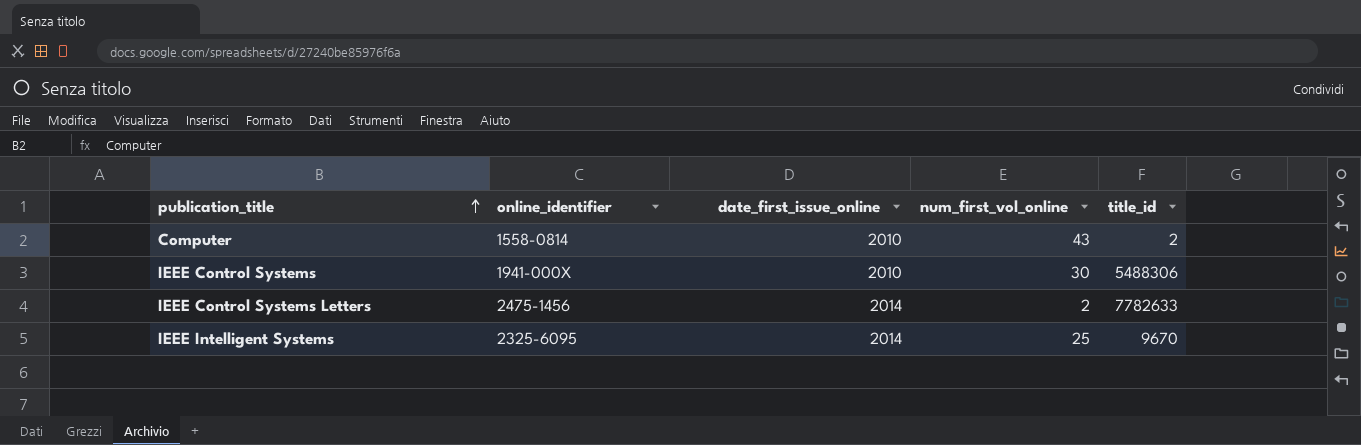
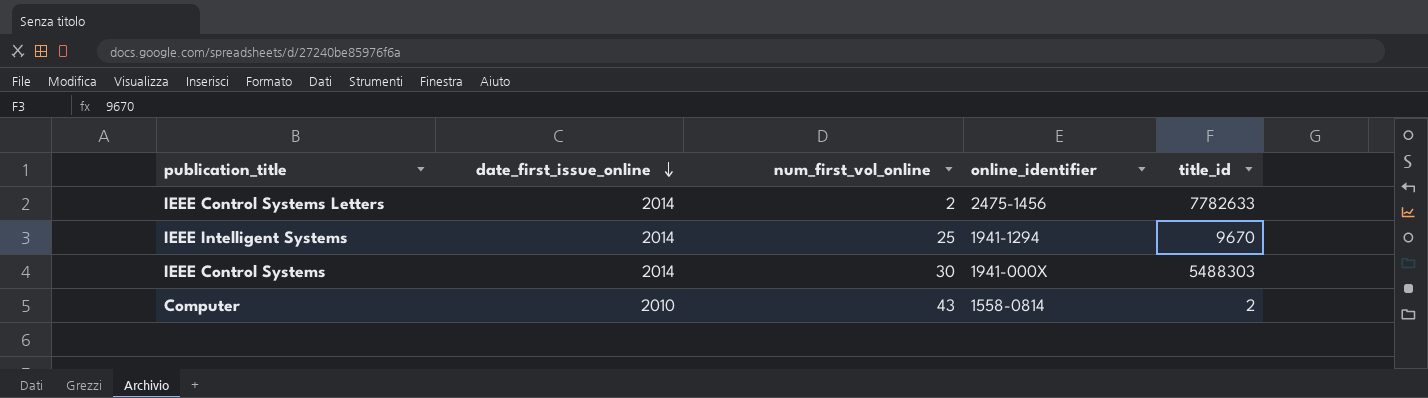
row order: publication_title ascending -> date_first_issue_online descending
column online_identifier | position: 2 -> 4
IEEE Intelligent Systems | online_identifier: 2325-6095 -> 1941-1294
IEEE Control Systems | date_first_issue_online: 2010 -> 2014
IEEE Control Systems | title_id: 5488306 -> 5488303

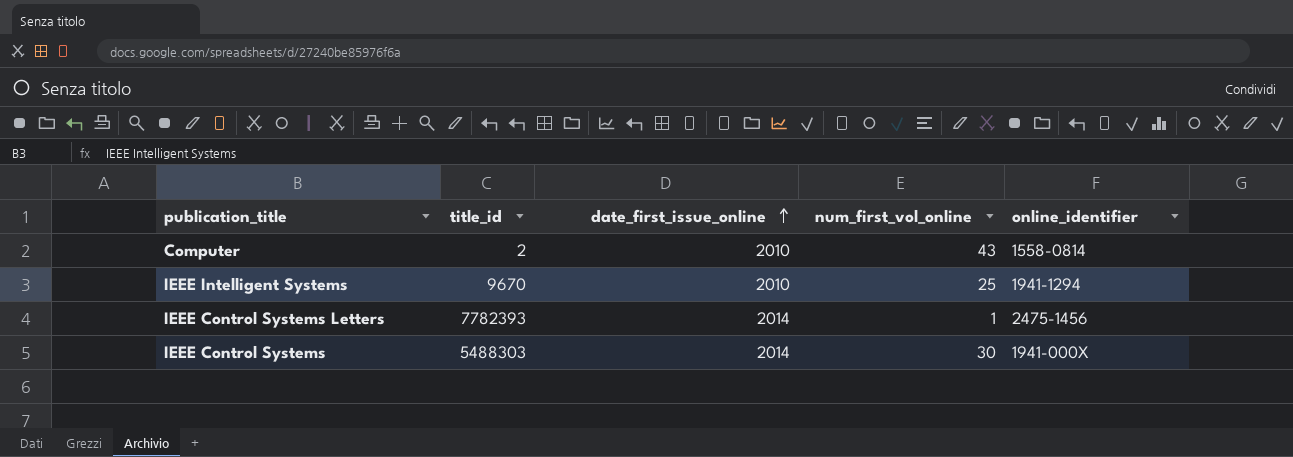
row order: date_first_issue_online descending -> date_first_issue_online ascending
column title_id | position: 5 -> 2
IEEE Intelligent Systems | date_first_issue_online: 2014 -> 2010
IEEE Control Systems Letters | title_id: 7782633 -> 7782393
IEEE Control Systems Letters | num_first_vol_online: 2 -> 1

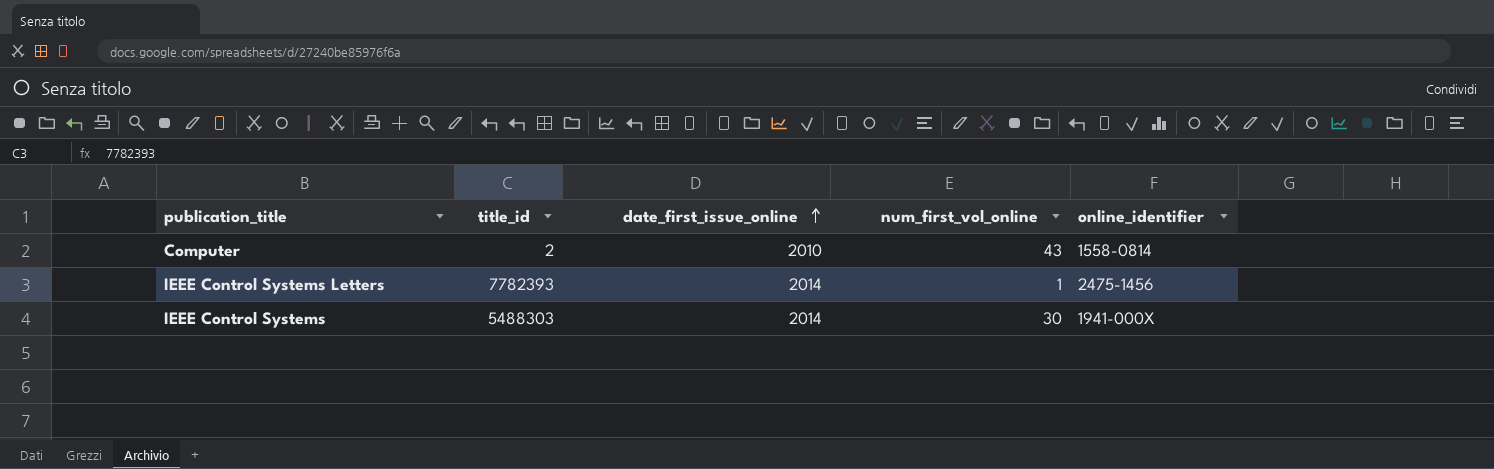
row IEEE Intelligent Systems: 9670 | 2010 | 25 | 1941-1294 -> none

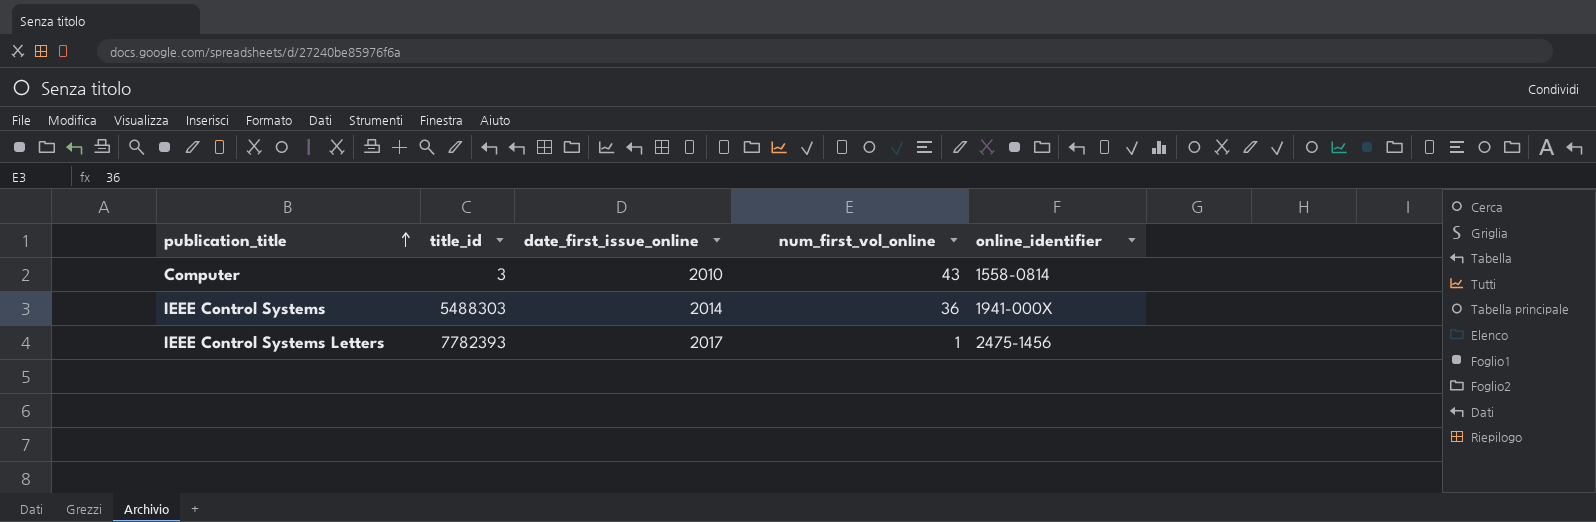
row order: date_first_issue_online ascending -> publication_title ascending
Computer | title_id: 2 -> 3
IEEE Control Systems | num_first_vol_online: 30 -> 36
IEEE Control Systems Letters | date_first_issue_online: 2014 -> 2017

